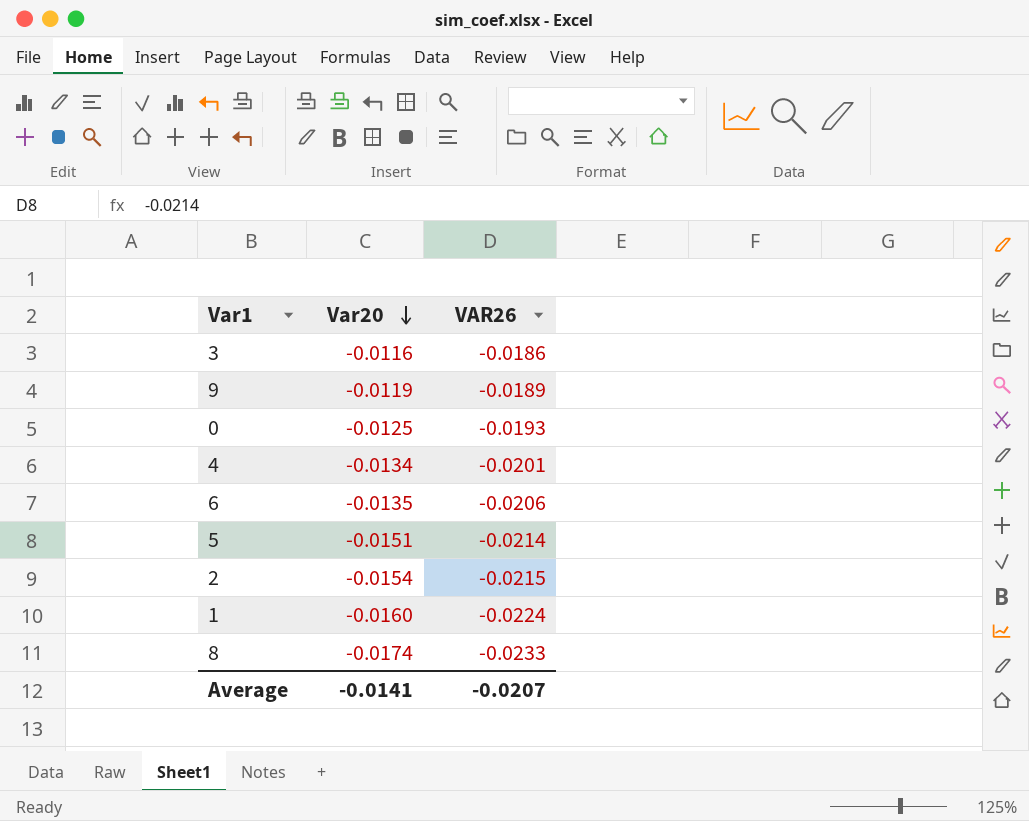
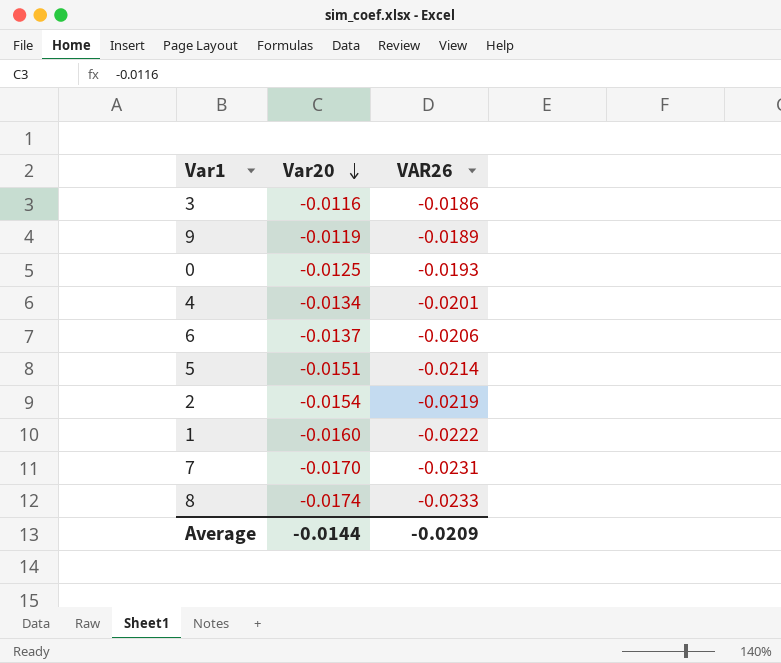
6 | Var20: -0.0135 -> -0.0137
2 | VAR26: -0.0215 -> -0.0219
1 | VAR26: -0.0224 -> -0.0222
row 7: none -> -0.0170 | -0.0231
Average | Var20: -0.0141 -> -0.0144
Average | VAR26: -0.0207 -> -0.0209

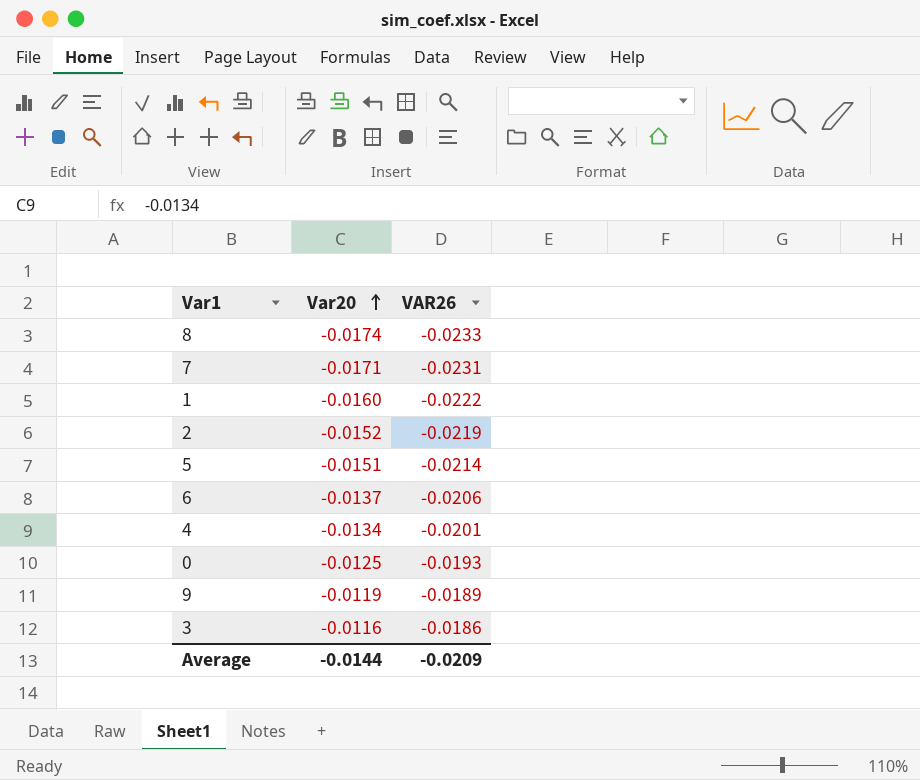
row order: Var20 descending -> Var20 ascending
7 | Var20: -0.0170 -> -0.0171
2 | Var20: -0.0154 -> -0.0152

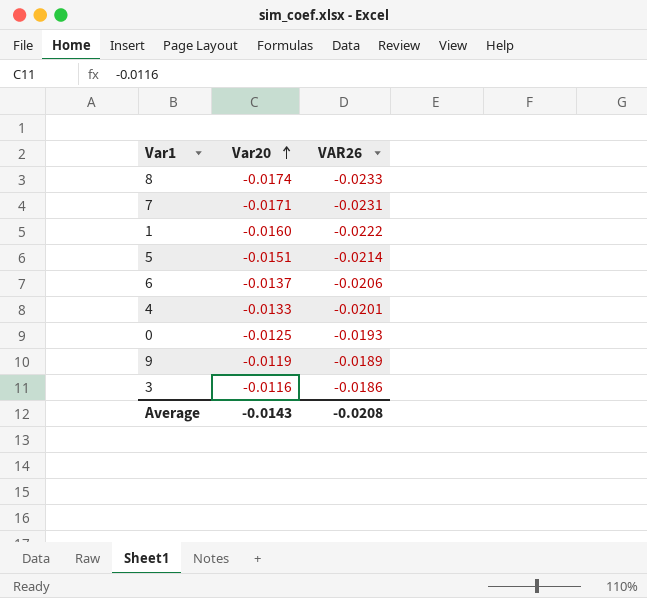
row 2: -0.0152 | -0.0219 -> none
4 | Var20: -0.0134 -> -0.0133
Average | Var20: -0.0144 -> -0.0143
Average | VAR26: -0.0209 -> -0.0208

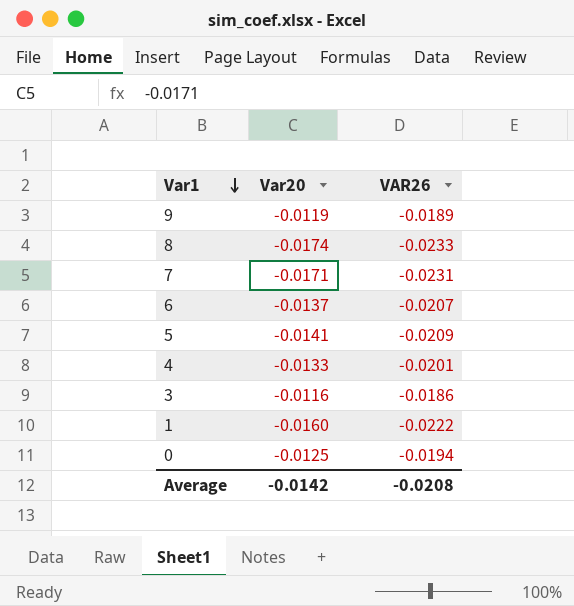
row order: Var20 ascending -> Var1 descending
6 | VAR26: -0.0206 -> -0.0207
5 | Var20: -0.0151 -> -0.0141
5 | VAR26: -0.0214 -> -0.0209
0 | VAR26: -0.0193 -> -0.0194
Average | Var20: -0.0143 -> -0.0142

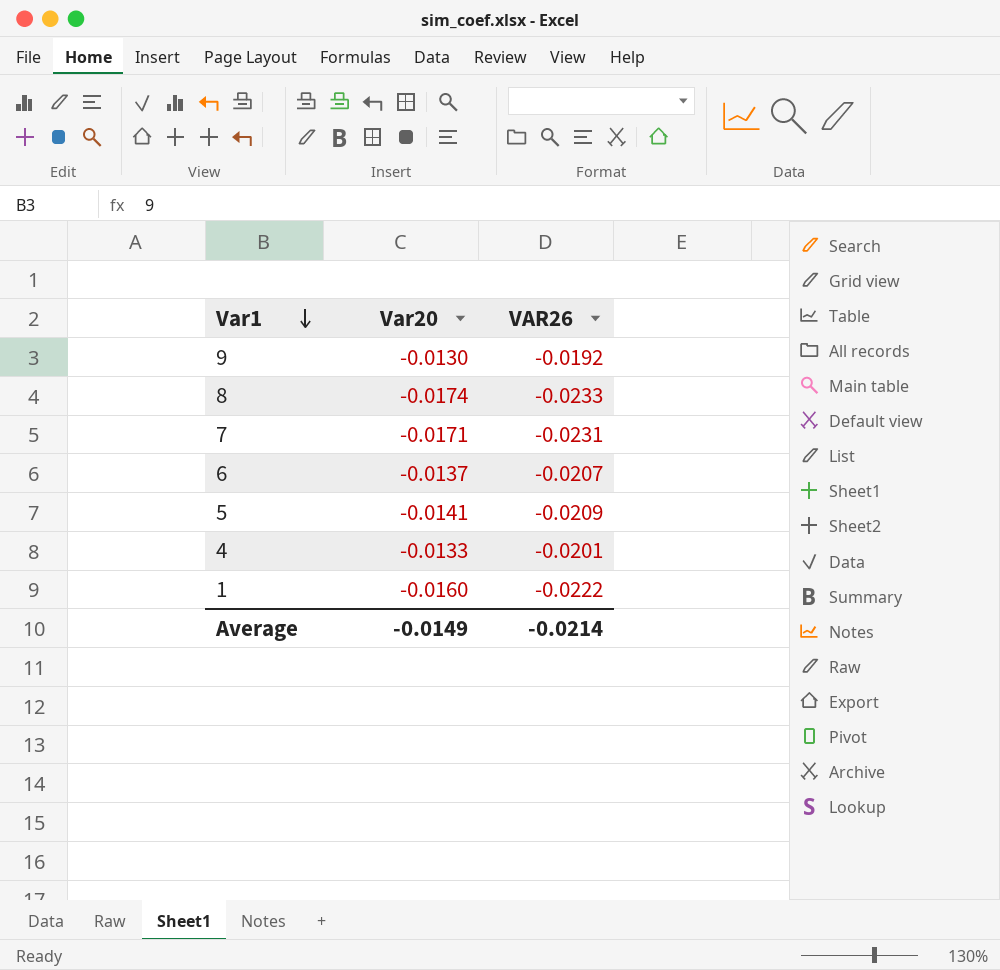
row 3: -0.0116 | -0.0186 -> none
row 0: -0.0125 | -0.0194 -> none
9 | Var20: -0.0119 -> -0.0130
9 | VAR26: -0.0189 -> -0.0192
Average | Var20: -0.0142 -> -0.0149
Average | VAR26: -0.0208 -> -0.0214

